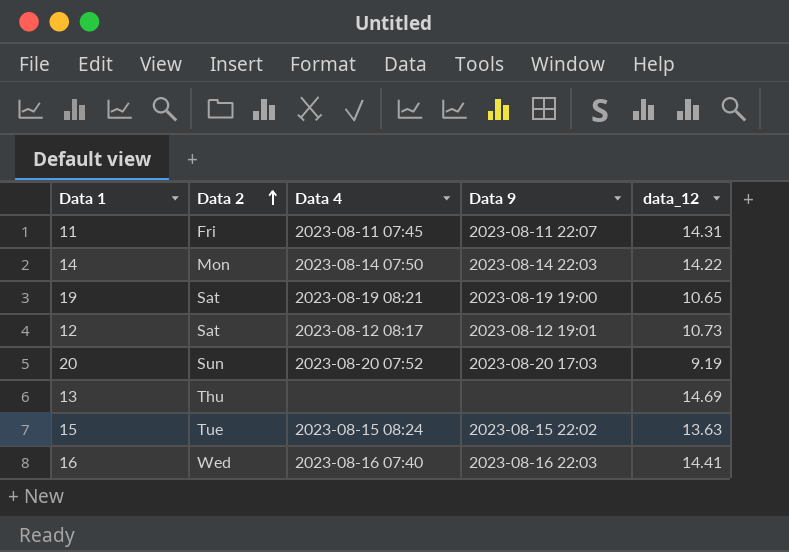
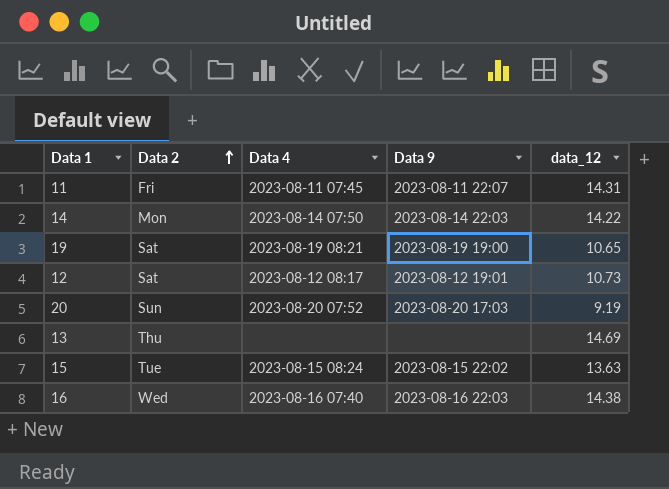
16 | data_12: 14.41 -> 14.38

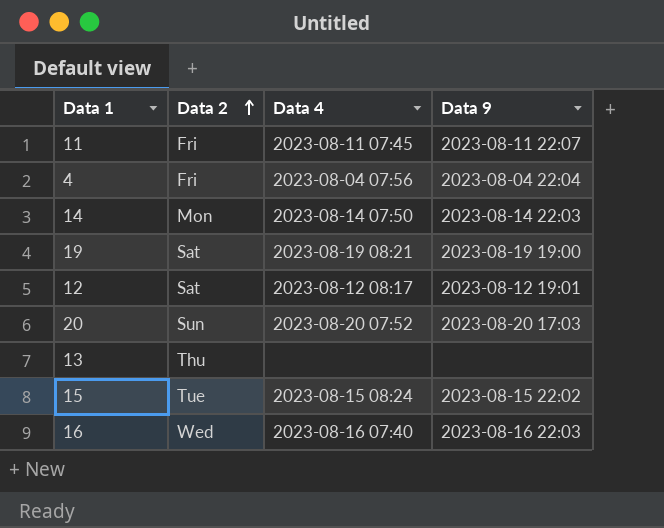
column data_12 | position: 5 -> none
row 4: none -> Fri | 2023-08-04 07:56 | 2023-08-04 22:04

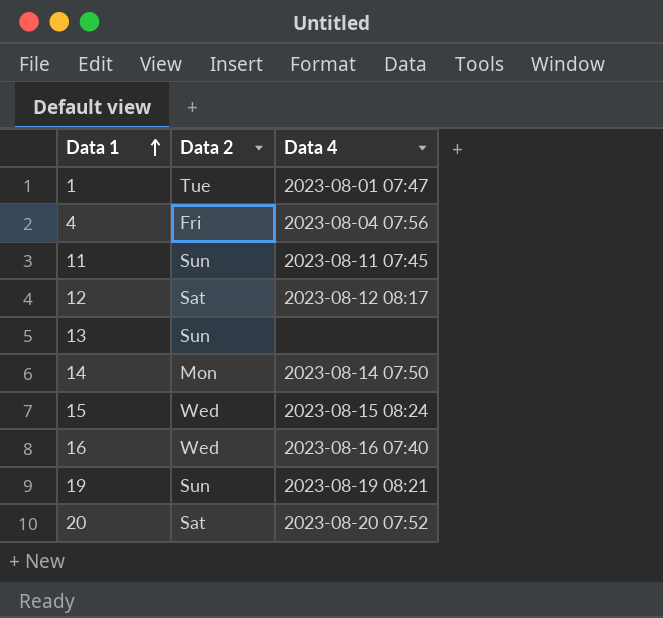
row order: Data 2 ascending -> Data 1 ascending
column Data 9 | position: 4 -> none
row 1: none -> Tue | 2023-08-01 07:47
11 | Data 2: Fri -> Sun
13 | Data 2: Thu -> Sun
15 | Data 2: Tue -> Wed
19 | Data 2: Sat -> Sun
20 | Data 2: Sun -> Sat

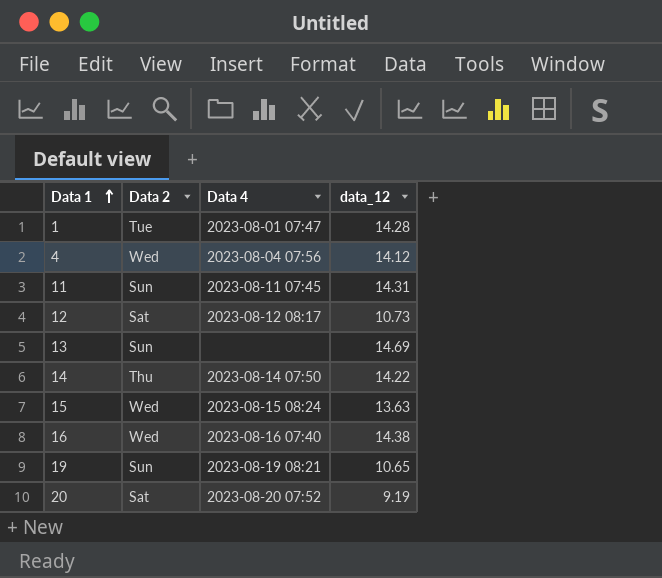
column data_12 | position: none -> 4
4 | Data 2: Fri -> Wed
14 | Data 2: Mon -> Thu

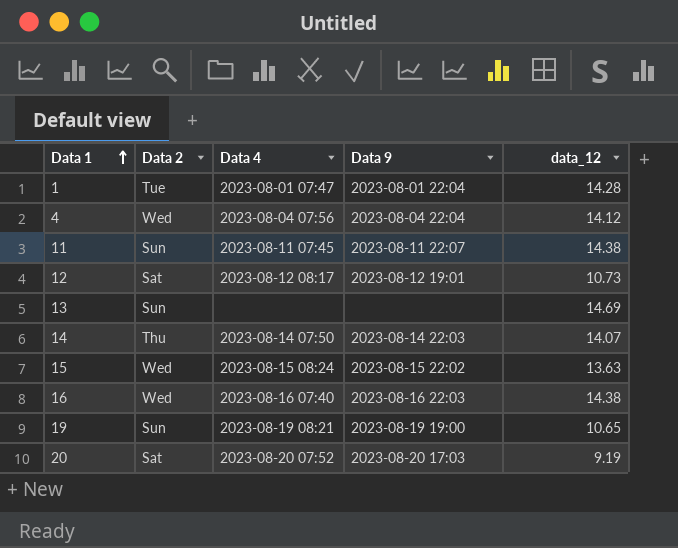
column Data 9 | position: none -> 4
11 | data_12: 14.31 -> 14.38
14 | data_12: 14.22 -> 14.07

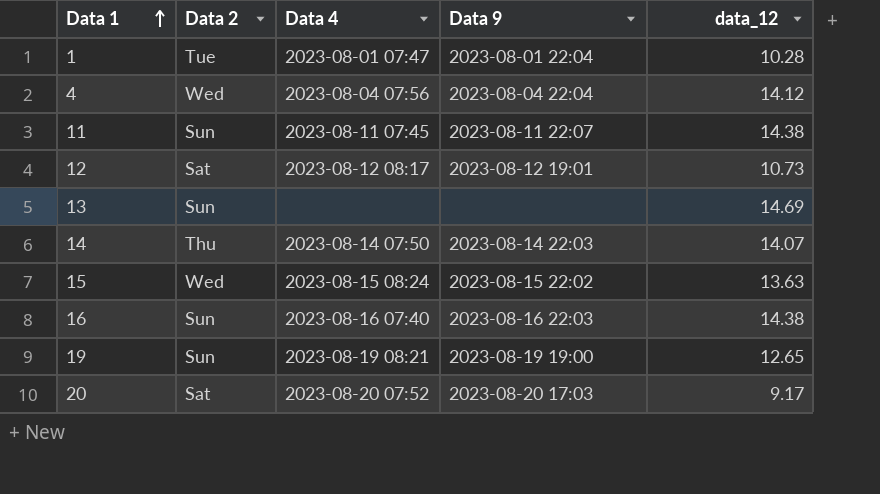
1 | data_12: 14.28 -> 10.28
16 | Data 2: Wed -> Sun
19 | data_12: 10.65 -> 12.65
20 | data_12: 9.19 -> 9.17

